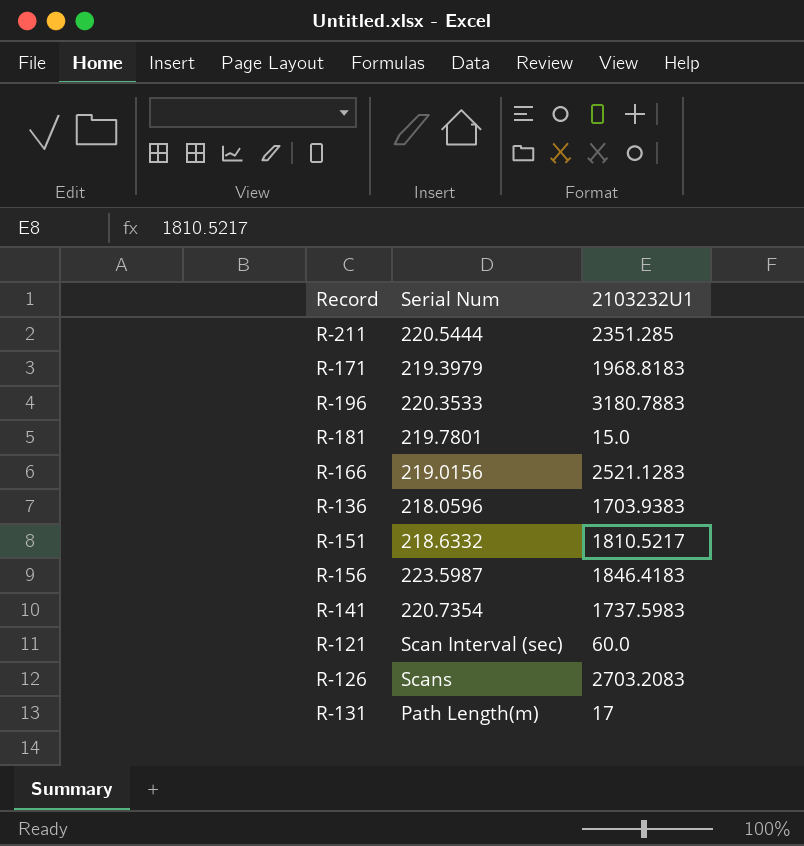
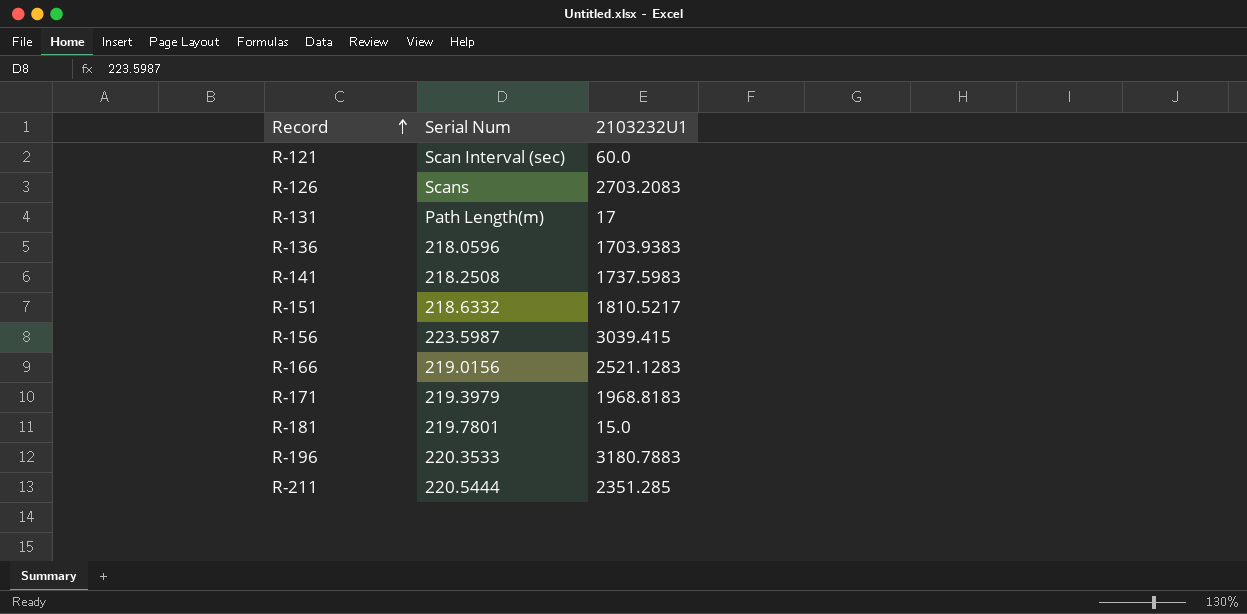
row order: none -> Record ascending
R-141 | Serial Num: 220.7354 -> 218.2508
R-156 | 2103232U1: 1846.4183 -> 3039.415

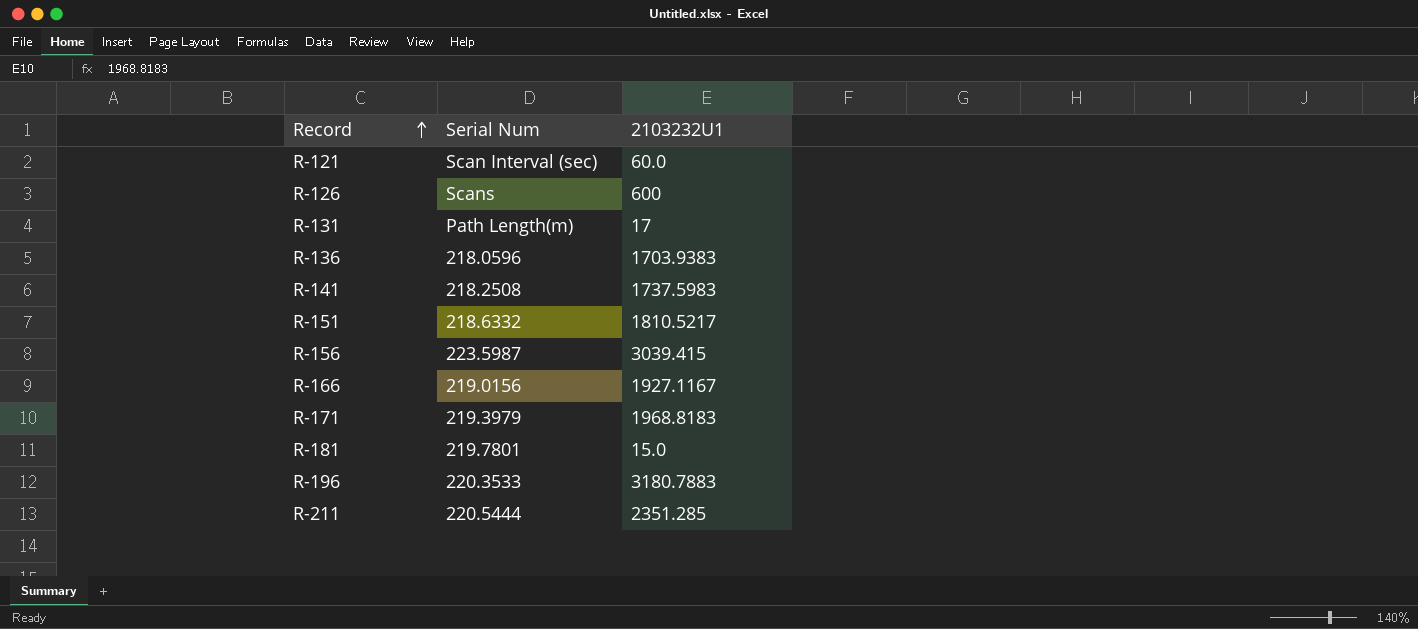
R-126 | 2103232U1: 2703.2083 -> 600
R-166 | 2103232U1: 2521.1283 -> 1927.1167

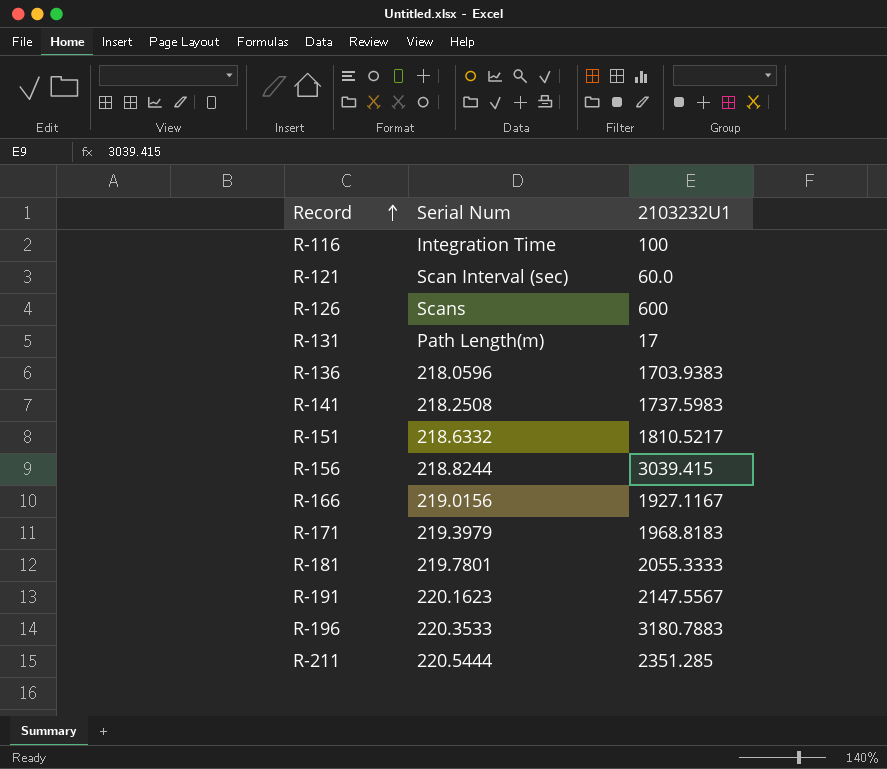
row R-116: none -> Integration Time | 100
R-156 | Serial Num: 223.5987 -> 218.8244
R-181 | 2103232U1: 15.0 -> 2055.3333
row R-191: none -> 220.1623 | 2147.5567

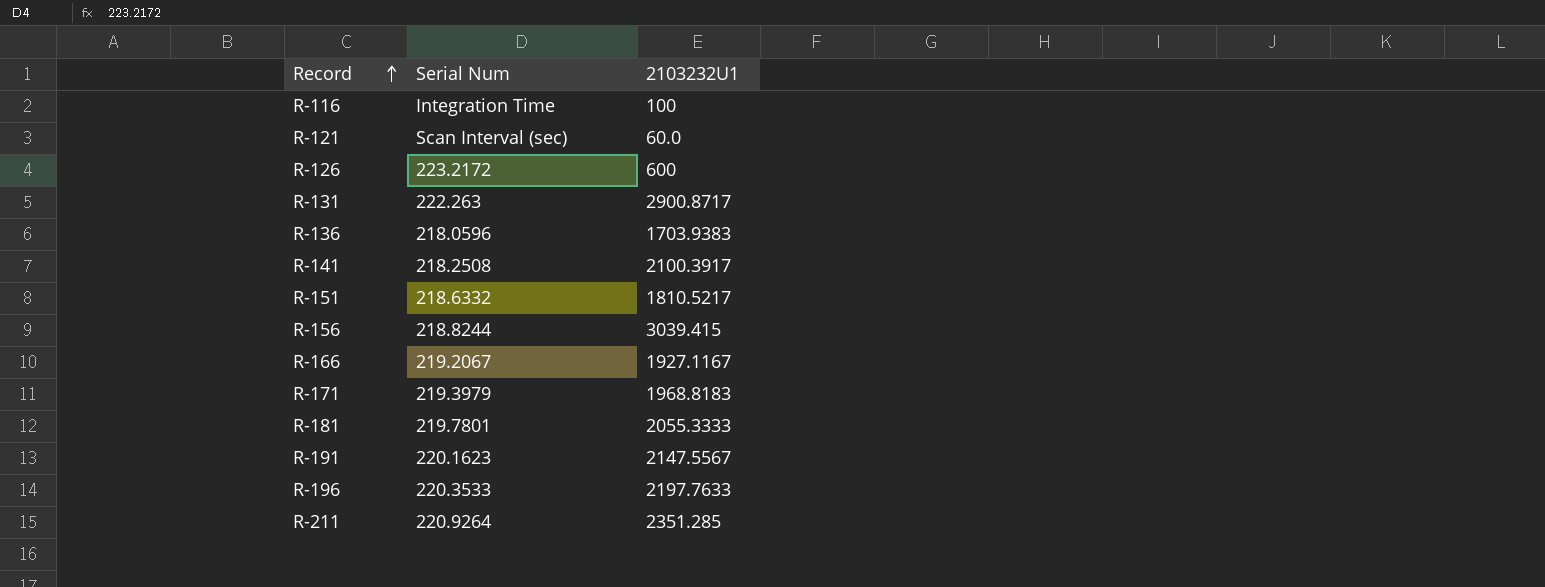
R-126 | Serial Num: Scans -> 223.2172
R-131 | Serial Num: Path Length(m) -> 222.263
R-131 | 2103232U1: 17 -> 2900.8717
R-141 | 2103232U1: 1737.5983 -> 2100.3917
R-166 | Serial Num: 219.0156 -> 219.2067
R-196 | 2103232U1: 3180.7883 -> 2197.7633
R-211 | Serial Num: 220.5444 -> 220.9264

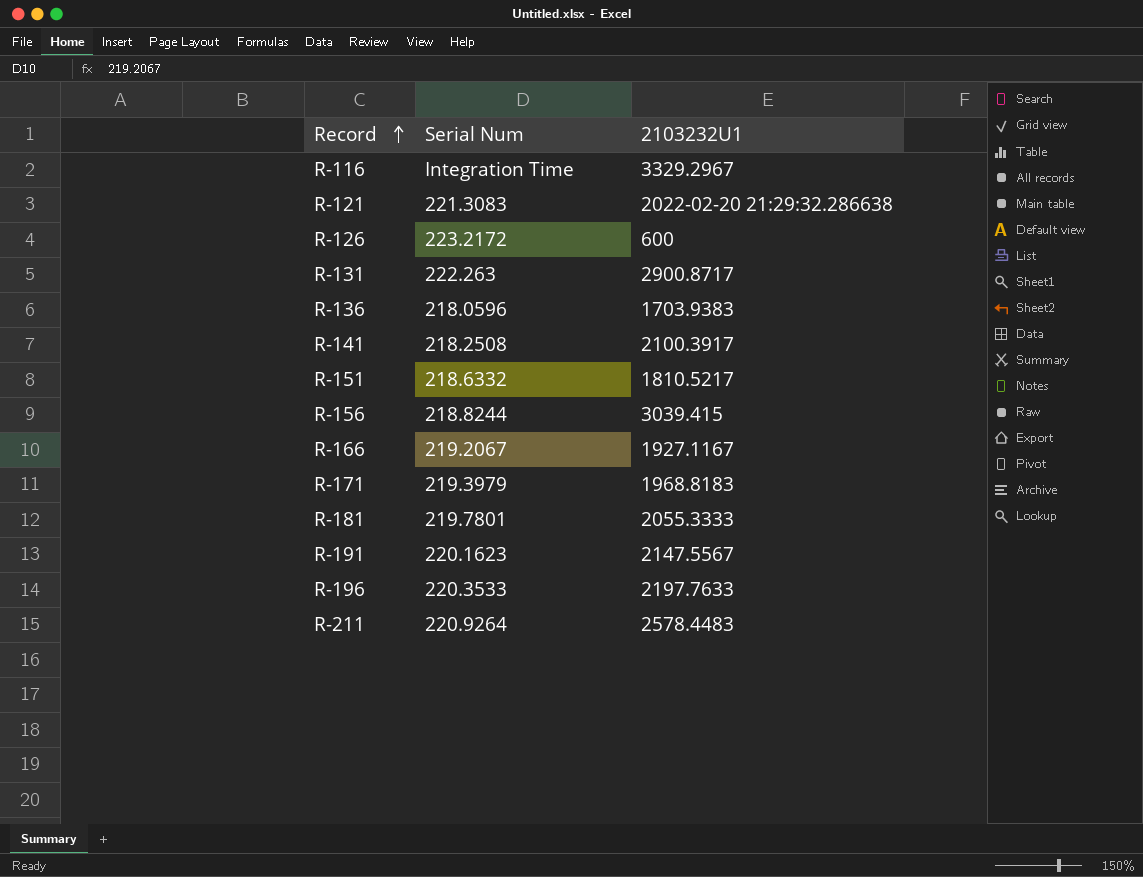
R-116 | 2103232U1: 100 -> 3329.2967
R-121 | Serial Num: Scan Interval (sec) -> 221.3083
R-121 | 2103232U1: 60.0 -> 2022-02-20 21:29:32.286638
R-211 | 2103232U1: 2351.285 -> 2578.4483

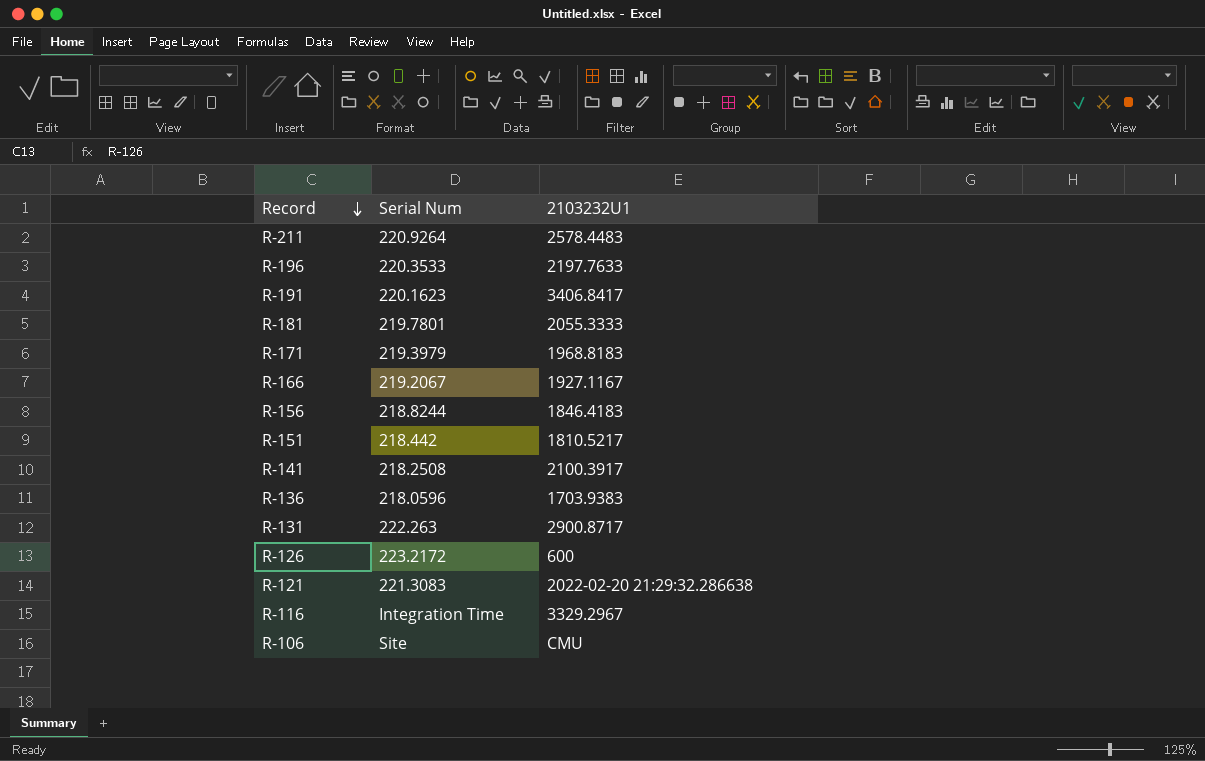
row order: Record ascending -> Record descending
R-191 | 2103232U1: 2147.5567 -> 3406.8417
R-156 | 2103232U1: 3039.415 -> 1846.4183
R-151 | Serial Num: 218.6332 -> 218.442
row R-106: none -> Site | CMU

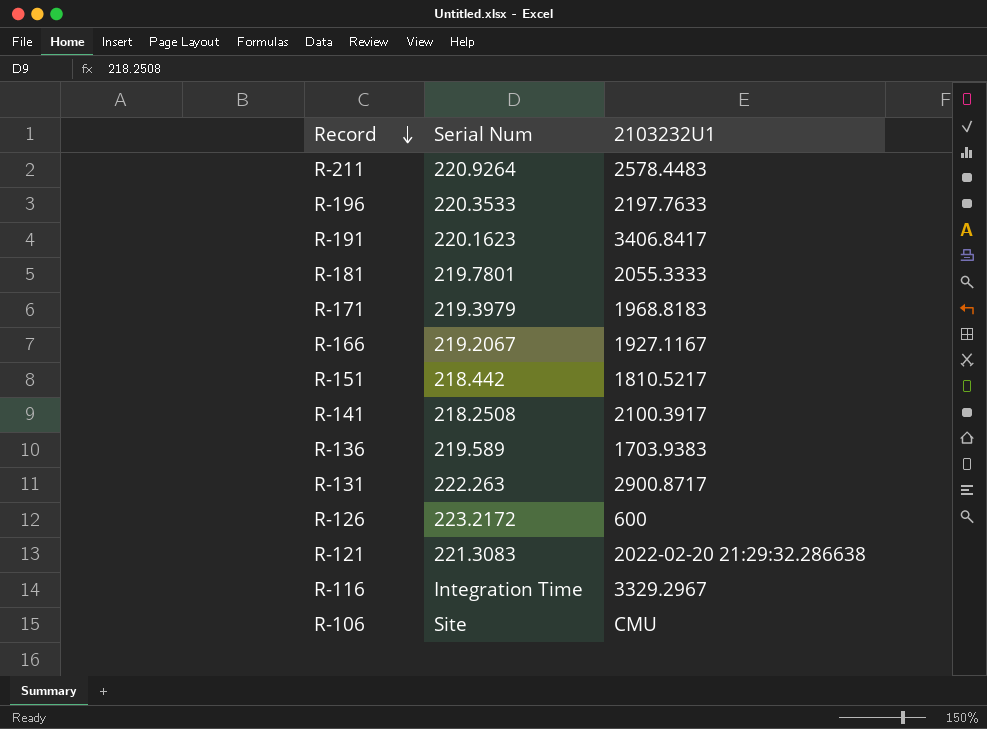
row R-156: 218.8244 | 1846.4183 -> none
R-136 | Serial Num: 218.0596 -> 219.589

